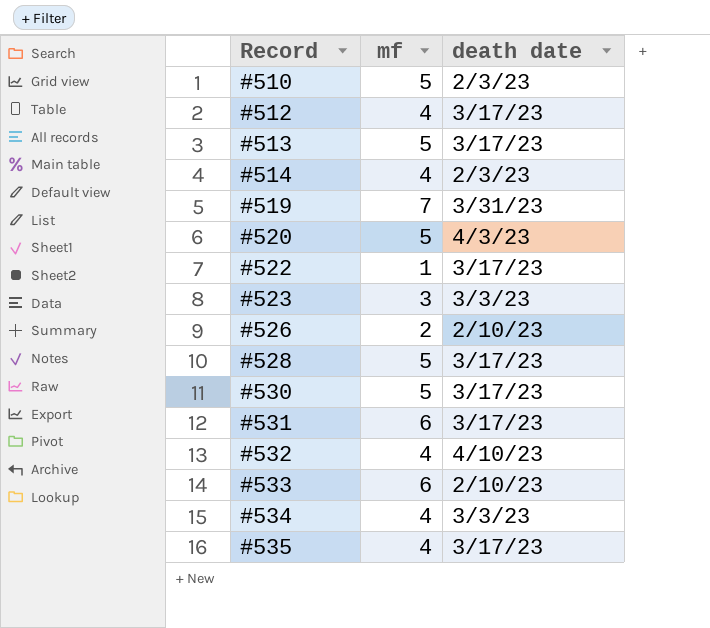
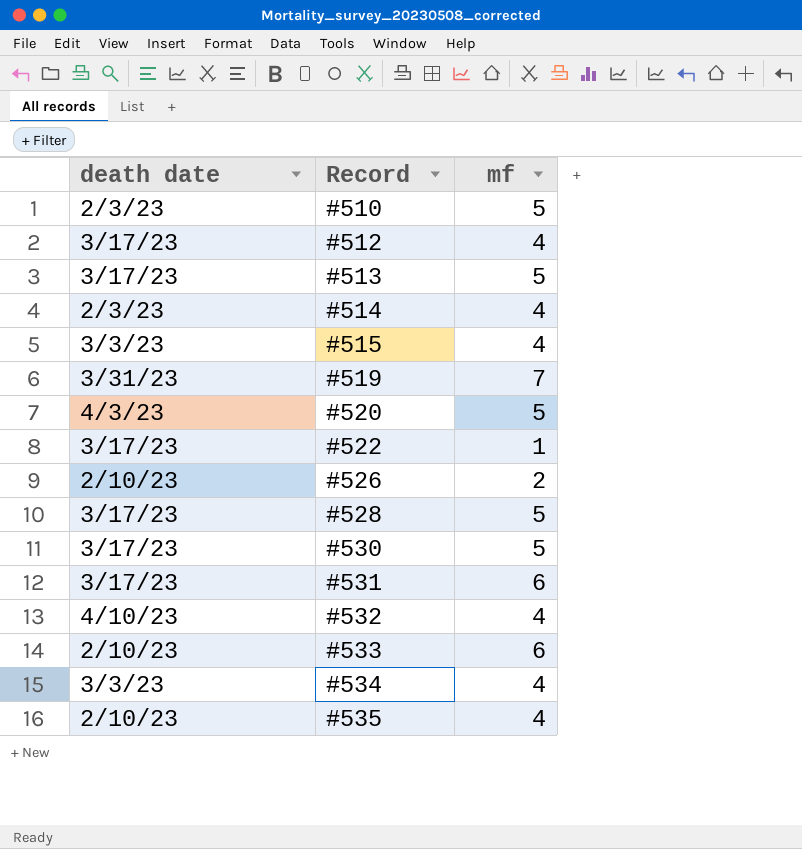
column death date | position: 3 -> 1
row #523: 3 | 3/3/23 -> none
row #515: none -> 3/3/23 | 4
#535 | death date: 3/17/23 -> 2/10/23

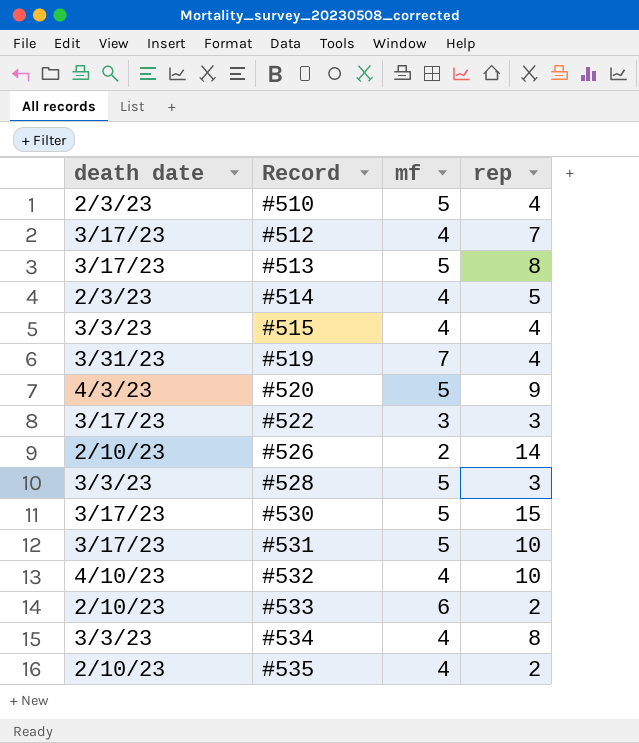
column rep | position: none -> 4
#522 | mf: 1 -> 3
#528 | death date: 3/17/23 -> 3/3/23
#531 | mf: 6 -> 5

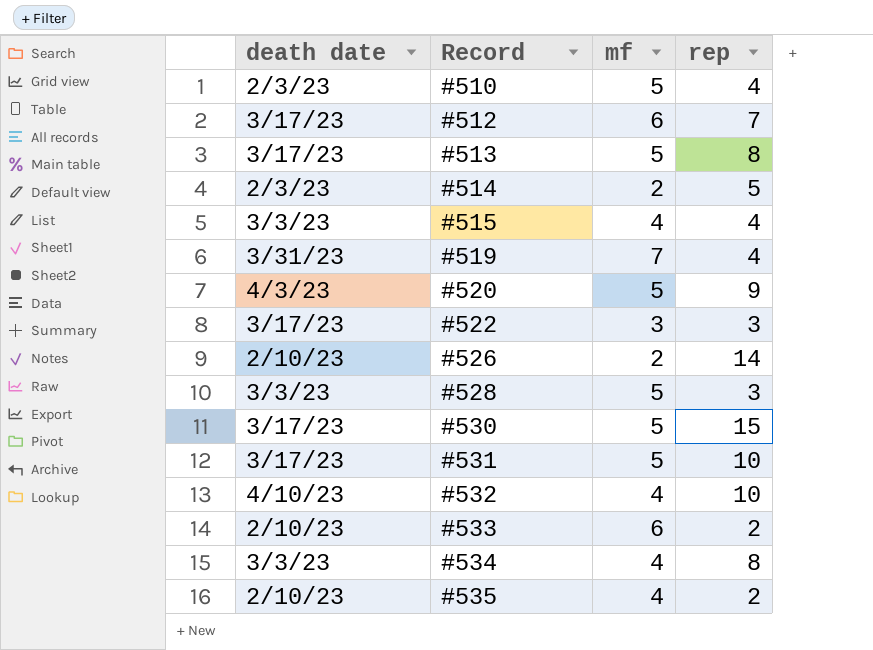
#512 | mf: 4 -> 6
#514 | mf: 4 -> 2

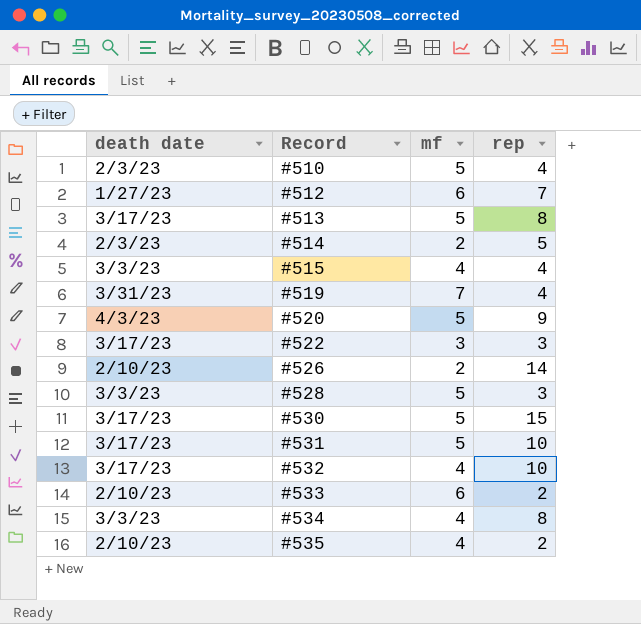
#512 | death date: 3/17/23 -> 1/27/23
#532 | death date: 4/10/23 -> 3/17/23

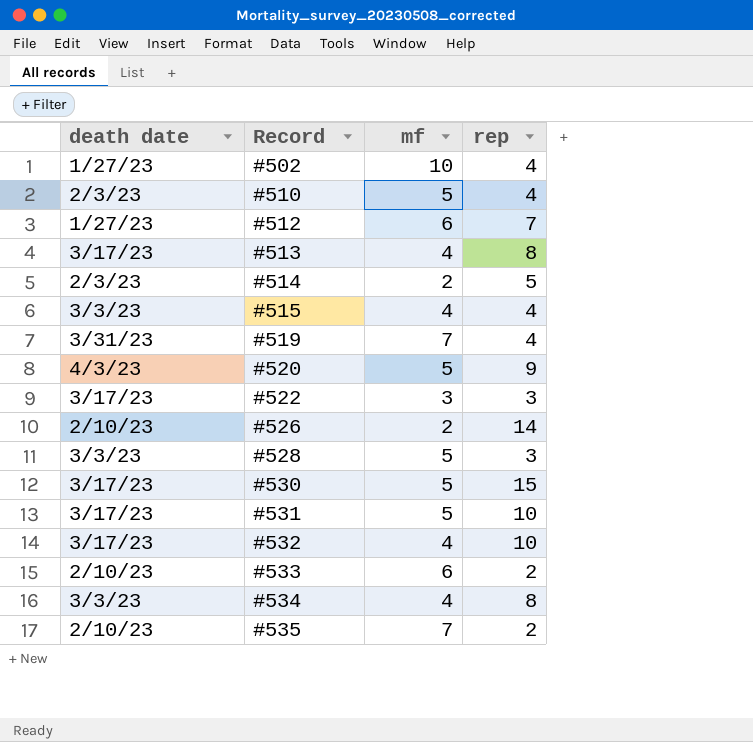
row #502: none -> 1/27/23 | 10 | 4
#513 | mf: 5 -> 4
#535 | mf: 4 -> 7

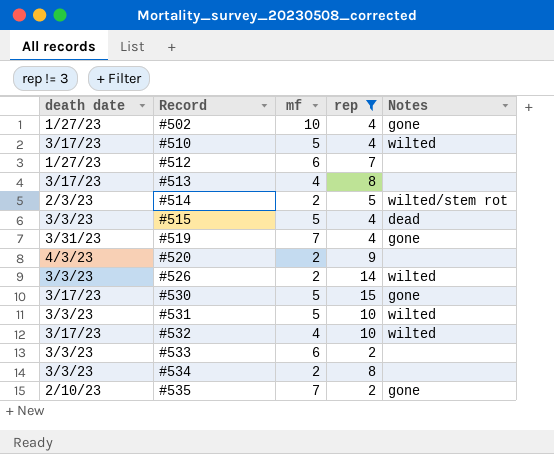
filter: none -> rep != 3
column Notes | position: none -> 5
#510 | death date: 2/3/23 -> 3/17/23
#515 | mf: 4 -> 5
#520 | mf: 5 -> 2
#526 | death date: 2/10/23 -> 3/3/23
#531 | death date: 3/17/23 -> 3/3/23
#533 | death date: 2/10/23 -> 3/3/23
#534 | mf: 4 -> 2

